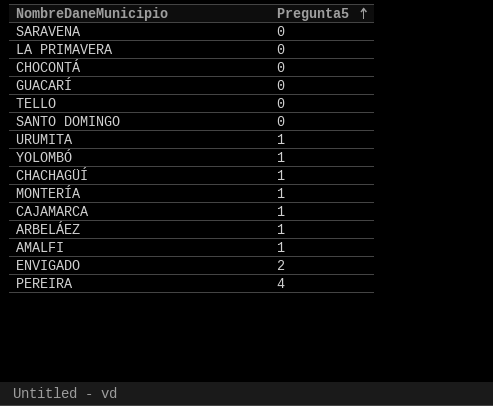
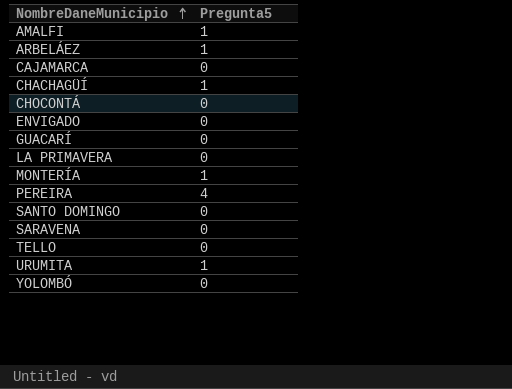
row order: Pregunta5 ascending -> NombreDaneMunicipio ascending
CAJAMARCA | Pregunta5: 1 -> 0
ENVIGADO | Pregunta5: 2 -> 0
YOLOMBÓ | Pregunta5: 1 -> 0

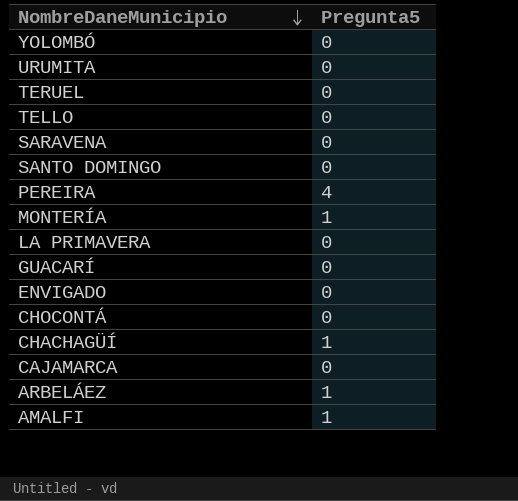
row order: NombreDaneMunicipio ascending -> NombreDaneMunicipio descending
URUMITA | Pregunta5: 1 -> 0
row TERUEL: none -> 0

